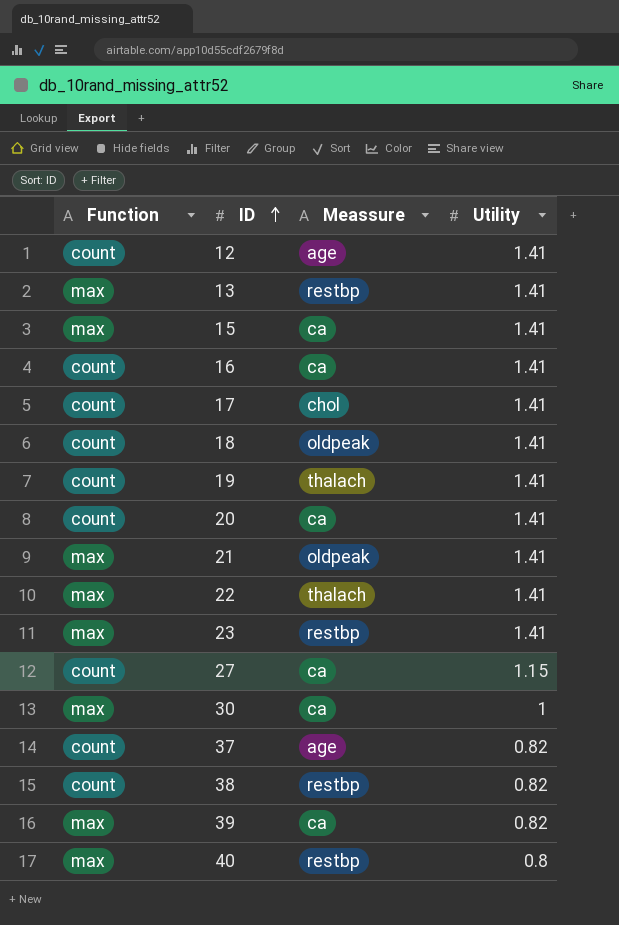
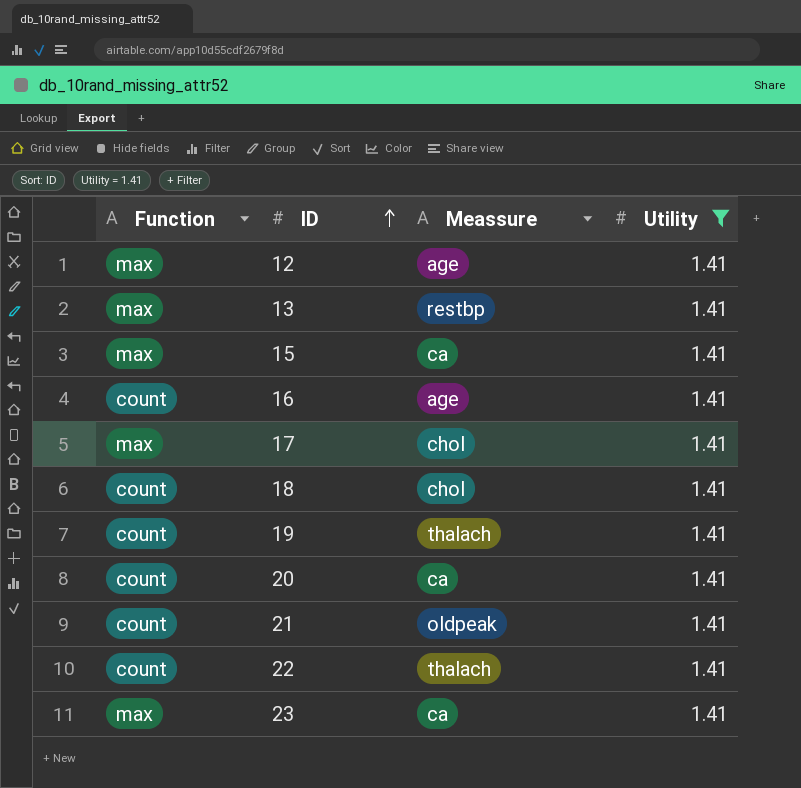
filter: none -> Utility = 1.41
12 | Function: count -> max
16 | Meassure: ca -> age
17 | Function: count -> max
18 | Meassure: oldpeak -> chol
21 | Function: max -> count
22 | Function: max -> count
23 | Meassure: restbp -> ca

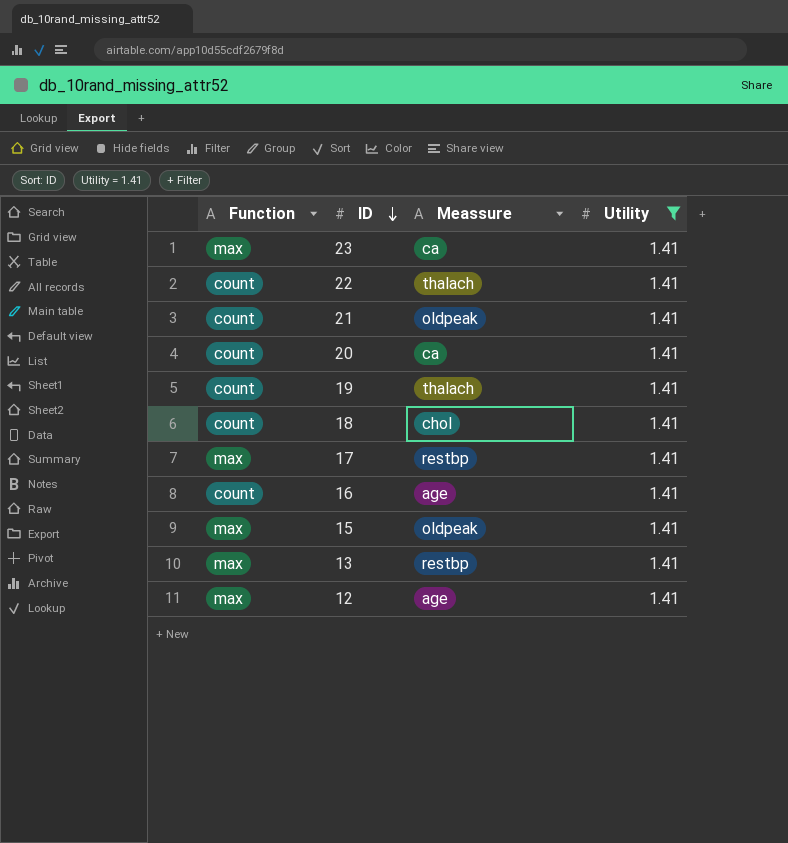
row order: ID ascending -> ID descending
17 | Meassure: chol -> restbp
15 | Meassure: ca -> oldpeak

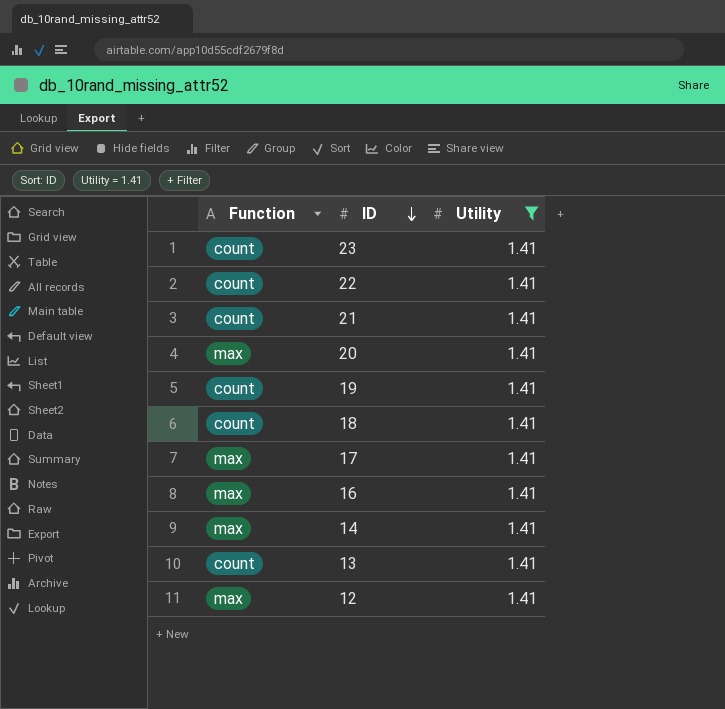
column Meassure | position: 3 -> none
row 15: max | oldpeak | 1.41 -> none
23 | Function: max -> count
20 | Function: count -> max
16 | Function: count -> max
row 14: none -> max | 1.41
13 | Function: max -> count

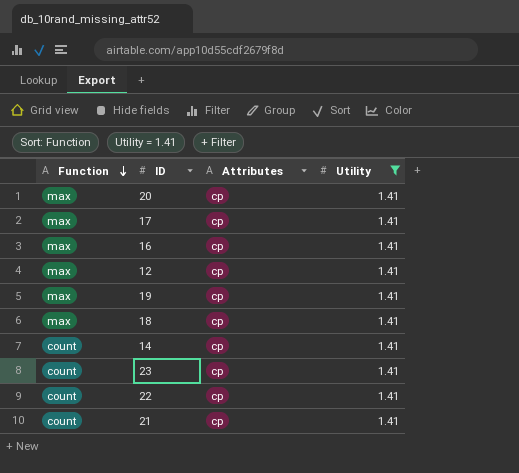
row order: ID descending -> Function descending
column Attributes | position: none -> 3
row 13: count | 1.41 -> none
19 | Function: count -> max
18 | Function: count -> max
14 | Function: max -> count

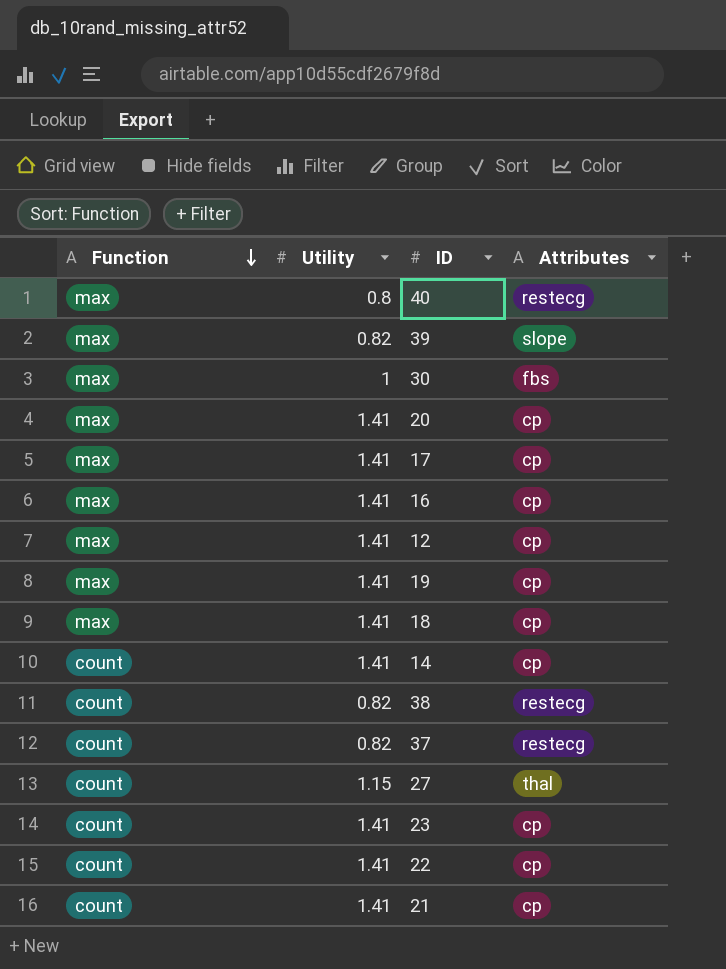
filter: Utility = 1.41 -> none
column Utility | position: 4 -> 2

